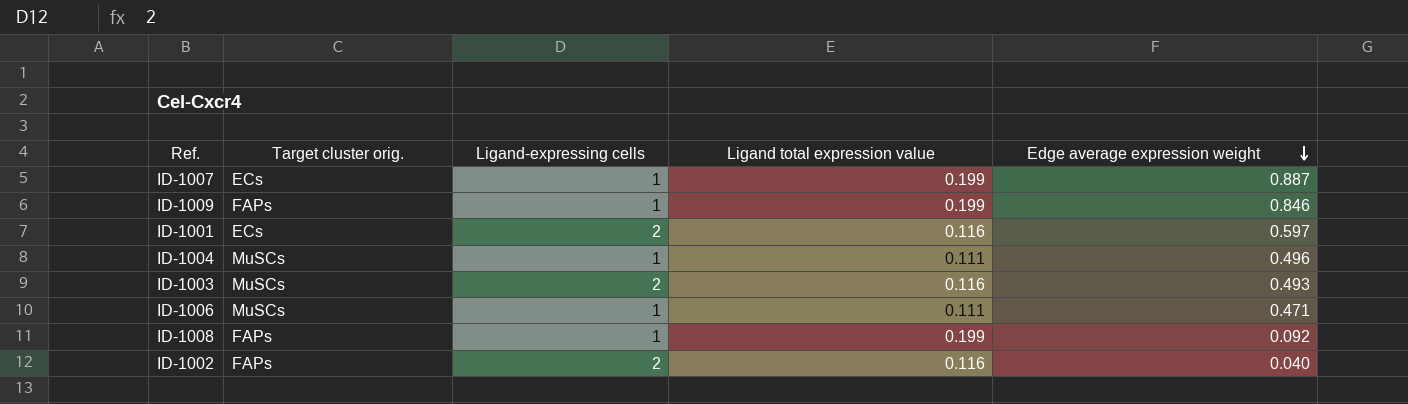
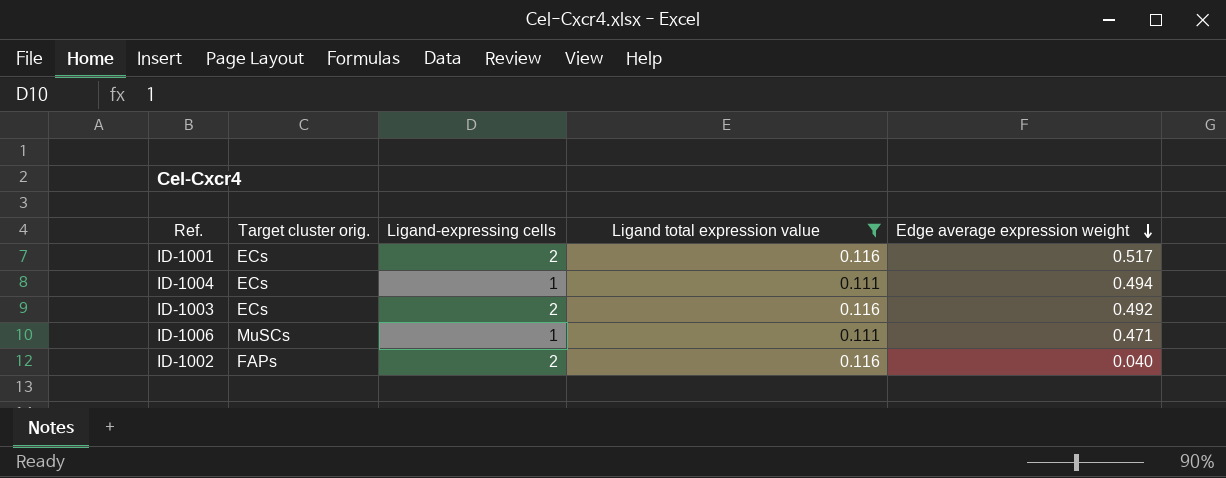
filter: none -> Ligand total expression value != 0.199
ID-1001 | Edge average expression weight: 0.597 -> 0.517
ID-1004 | Target cluster orig.: MuSCs -> ECs
ID-1004 | Edge average expression weight: 0.496 -> 0.494
ID-1003 | Target cluster orig.: MuSCs -> ECs
ID-1003 | Edge average expression weight: 0.493 -> 0.492

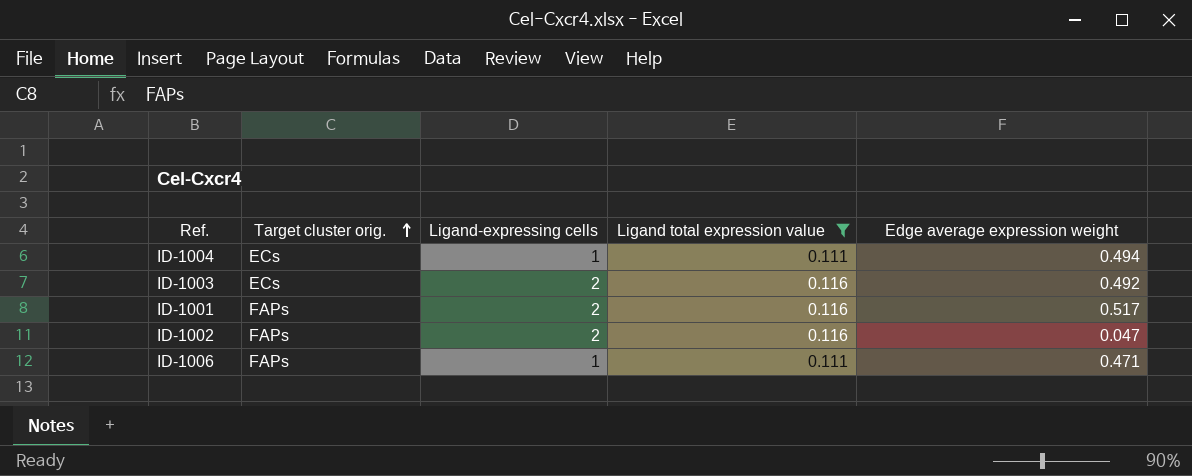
row order: Edge average expression weight descending -> Target cluster orig. ascending
ID-1001 | Target cluster orig.: ECs -> FAPs
ID-1002 | Edge average expression weight: 0.040 -> 0.047
ID-1006 | Target cluster orig.: MuSCs -> FAPs

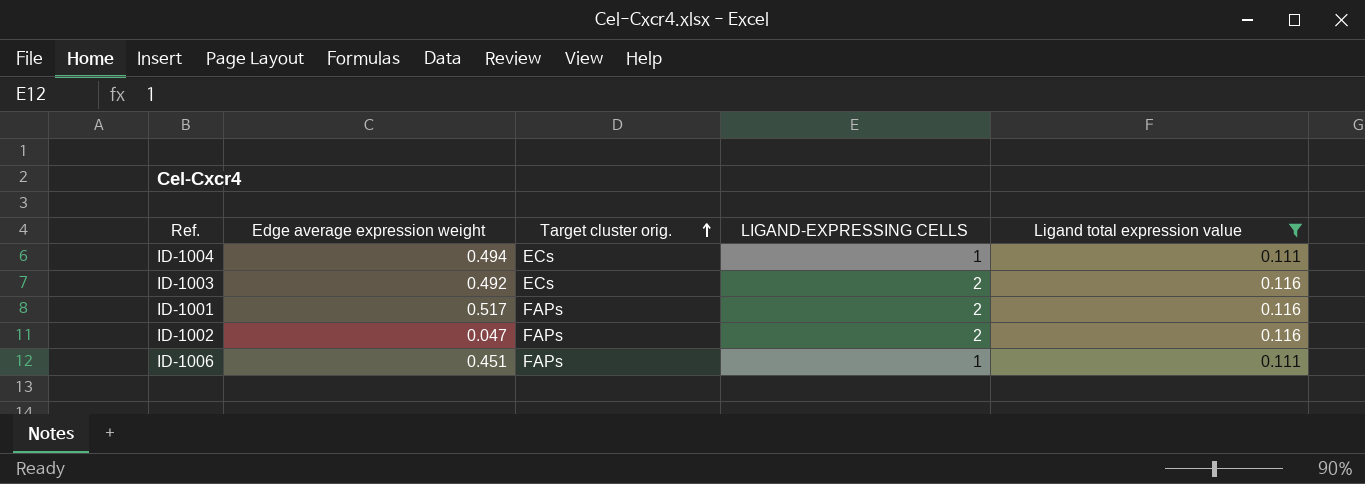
column Edge average expression weight | position: 5 -> 2
column name: Ligand-expressing cells -> LIGAND-EXPRESSING CELLS
ID-1006 | Edge average expression weight: 0.471 -> 0.451

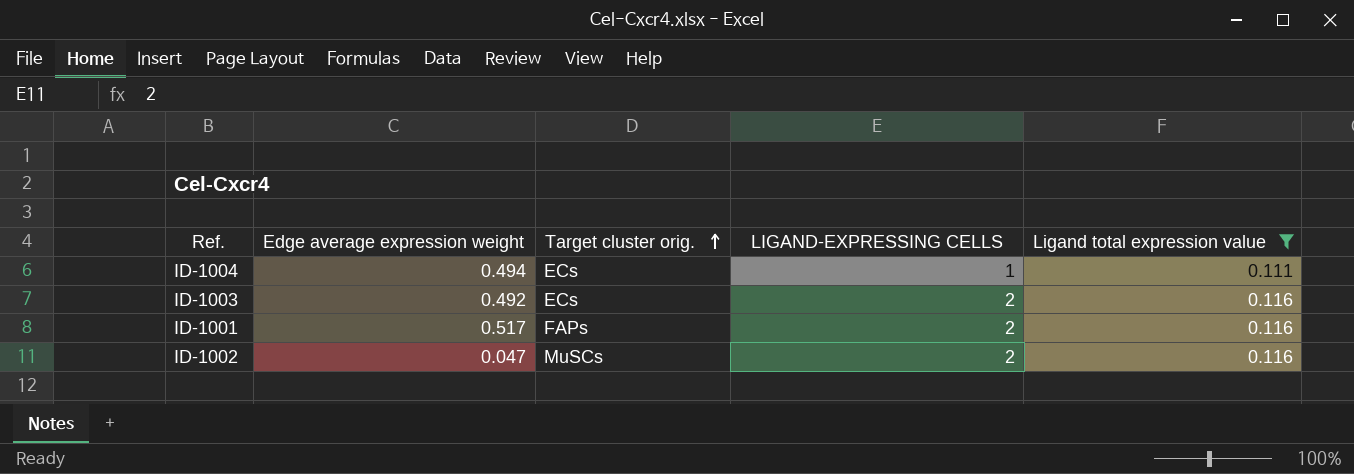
row ID-1006: 0.451 | FAPs | 1 | 0.111 -> none
ID-1002 | Target cluster orig.: FAPs -> MuSCs

